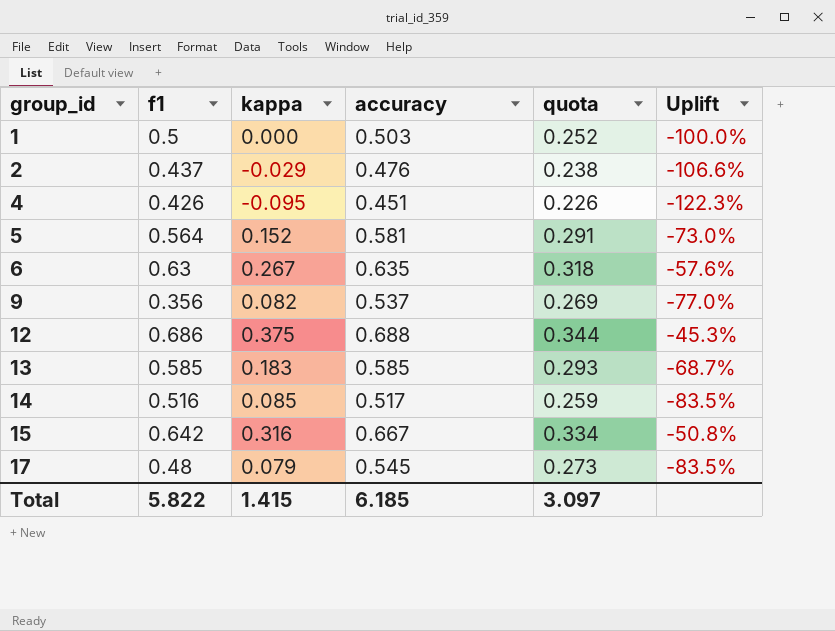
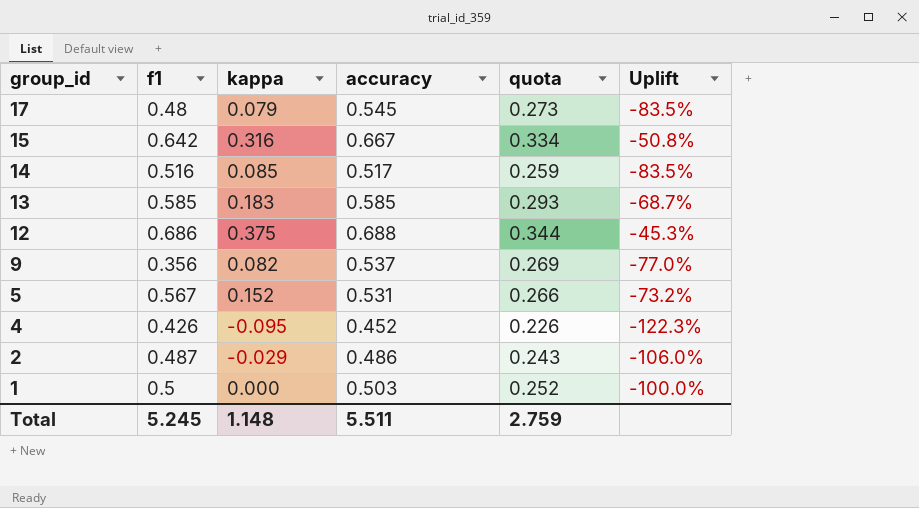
row order: group_id ascending -> group_id descending
row 6: 0.63 | 0.267 | 0.635 | 0.318 | -57.6% -> none
5 | f1: 0.564 -> 0.567
5 | accuracy: 0.581 -> 0.531
5 | quota: 0.291 -> 0.266
5 | Uplift: -73.0% -> -73.2%
4 | accuracy: 0.451 -> 0.452
2 | f1: 0.437 -> 0.487
2 | accuracy: 0.476 -> 0.486
2 | quota: 0.238 -> 0.243
2 | Uplift: -106.6% -> -106.0%
Total | f1: 5.822 -> 5.245
Total | kappa: 1.415 -> 1.148
Total | accuracy: 6.185 -> 5.511
Total | quota: 3.097 -> 2.759

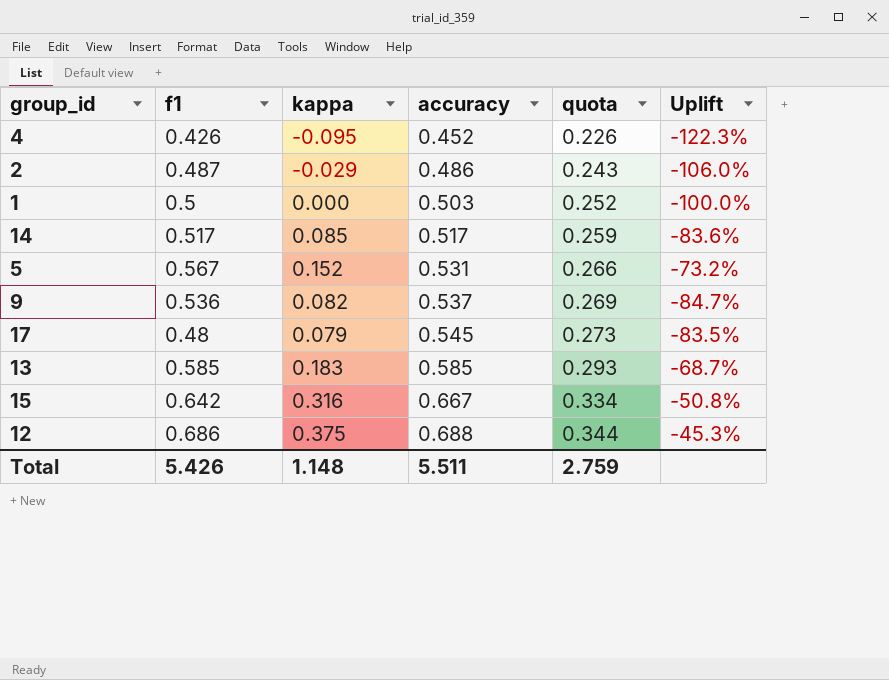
row order: group_id descending -> accuracy ascending
14 | f1: 0.516 -> 0.517
14 | Uplift: -83.5% -> -83.6%
9 | f1: 0.356 -> 0.536
9 | Uplift: -77.0% -> -84.7%
Total | f1: 5.245 -> 5.426

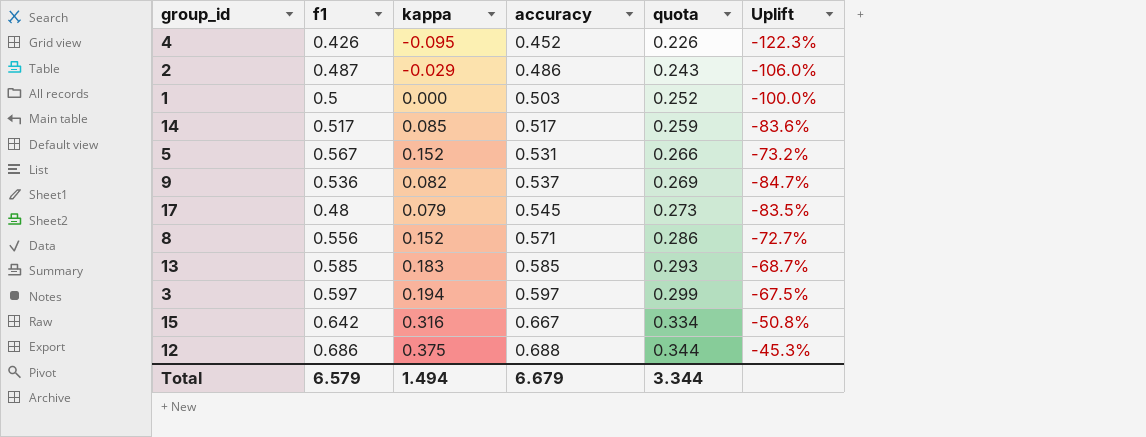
row 8: none -> 0.556 | 0.152 | 0.571 | 0.286 | -72.7%
row 3: none -> 0.597 | 0.194 | 0.597 | 0.299 | -67.5%
Total | f1: 5.426 -> 6.579
Total | kappa: 1.148 -> 1.494
Total | accuracy: 5.511 -> 6.679
Total | quota: 2.759 -> 3.344

